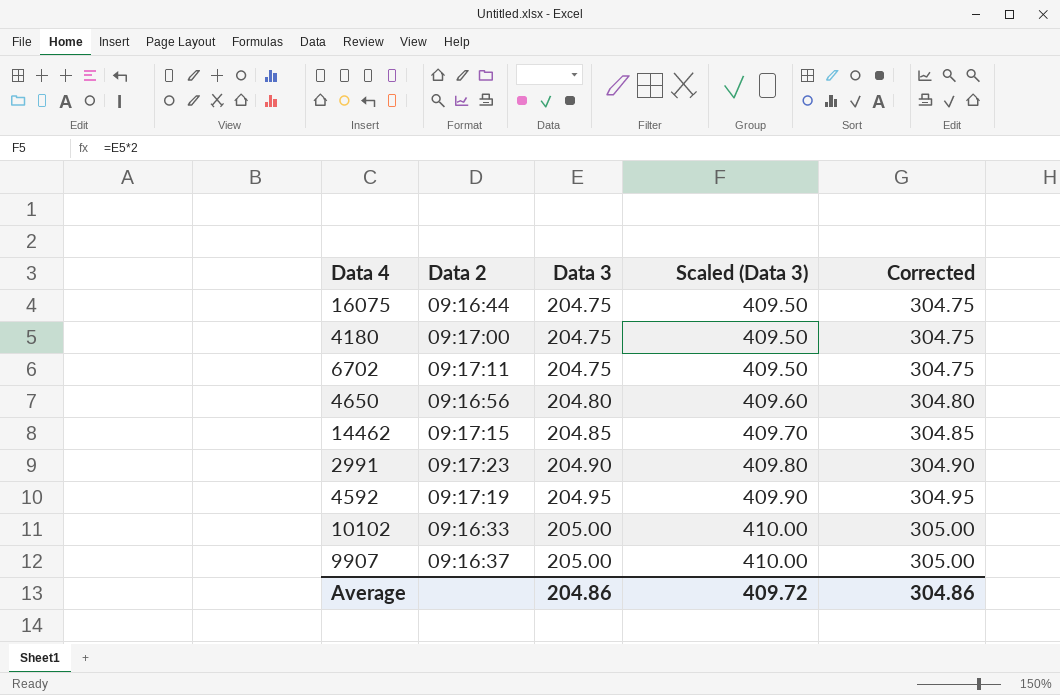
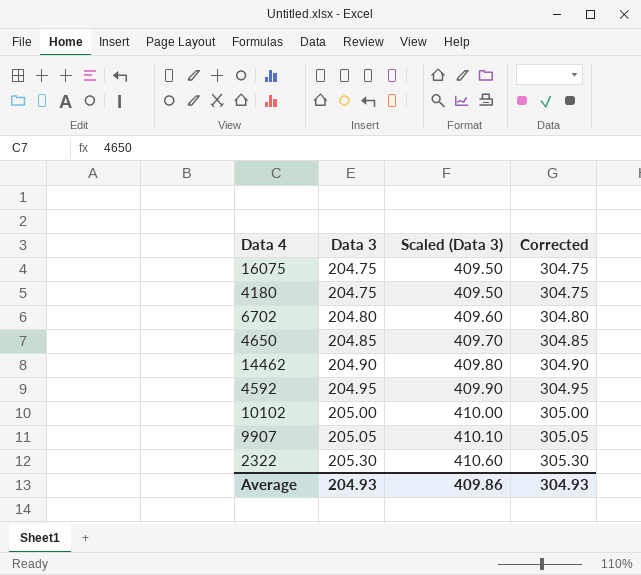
column Data 2 | position: 2 -> none
row 2991: 09:17:23 | 204.90 | 409.80 | 304.90 -> none
6702 | Data 3: 204.75 -> 204.80
6702 | Scaled (Data 3): 409.50 -> 409.60
6702 | Corrected: 304.75 -> 304.80
4650 | Data 3: 204.80 -> 204.85
4650 | Scaled (Data 3): 409.60 -> 409.70
4650 | Corrected: 304.80 -> 304.85
14462 | Data 3: 204.85 -> 204.90
14462 | Scaled (Data 3): 409.70 -> 409.80
14462 | Corrected: 304.85 -> 304.90
9907 | Data 3: 205.00 -> 205.05
9907 | Scaled (Data 3): 410.00 -> 410.10
9907 | Corrected: 305.00 -> 305.05
row 2322: none -> 205.30 | 410.60 | 305.30
Average | Data 3: 204.86 -> 204.93
Average | Scaled (Data 3): 409.72 -> 409.86
Average | Corrected: 304.86 -> 304.93

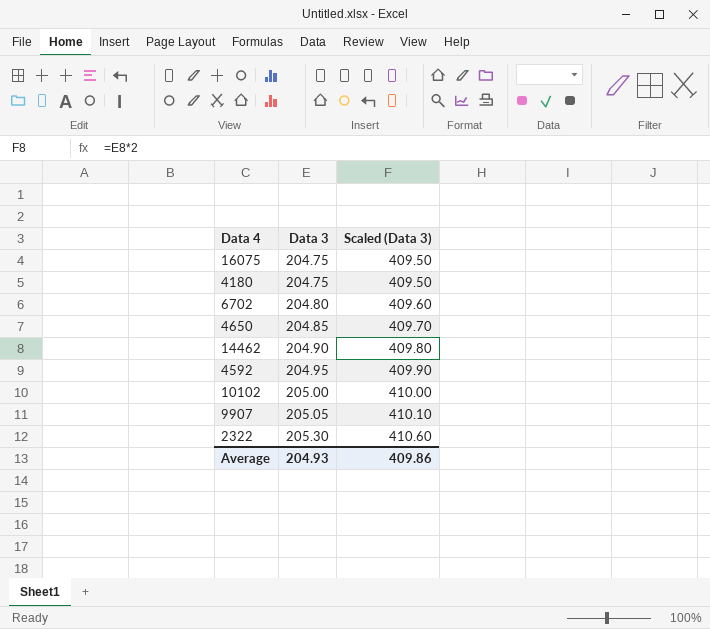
column Corrected | formula: [Data 3] + 100 -> none

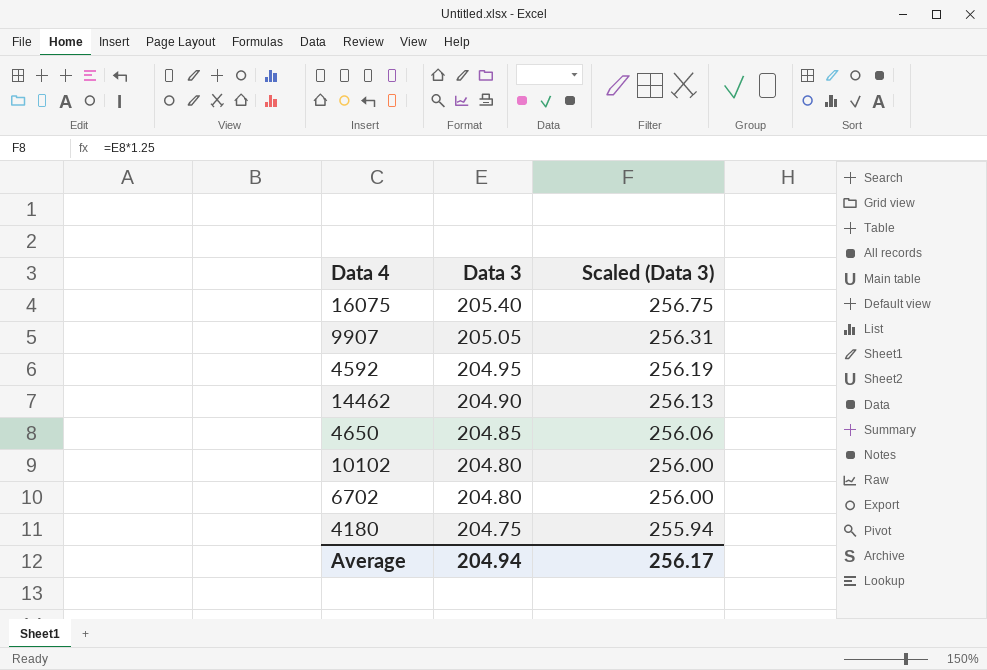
row order: Data 3 ascending -> Data 3 descending
column Scaled (Data 3) | formula: [Data 3] * 2 -> [Data 3] * 1.25
row 2322: 205.30 | 410.60 -> none
16075 | Data 3: 204.75 -> 205.40
10102 | Data 3: 205.00 -> 204.80
Average | Data 3: 204.93 -> 204.94
Average | Scaled (Data 3): 409.86 -> 256.17

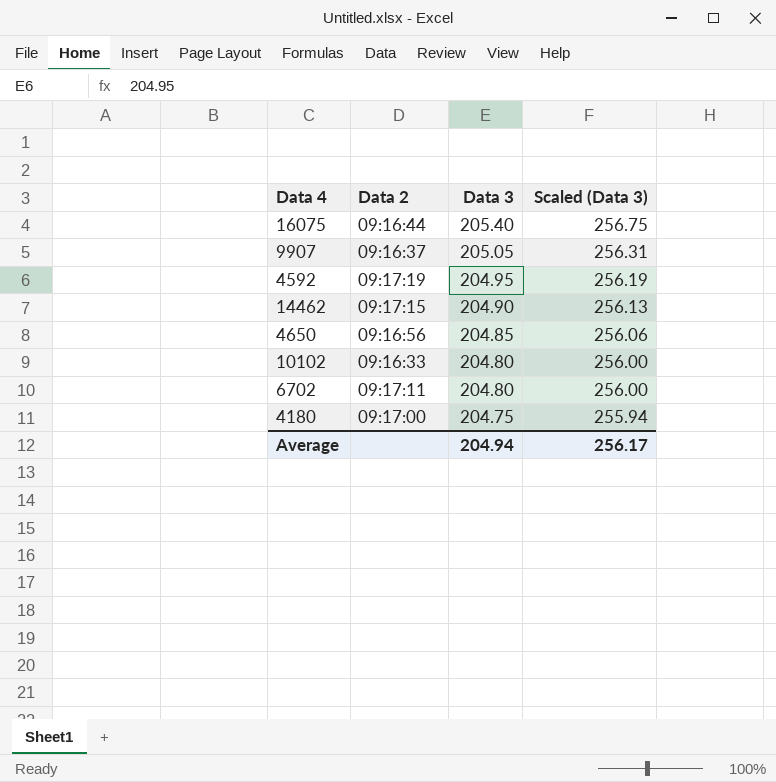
column Data 2 | position: none -> 2

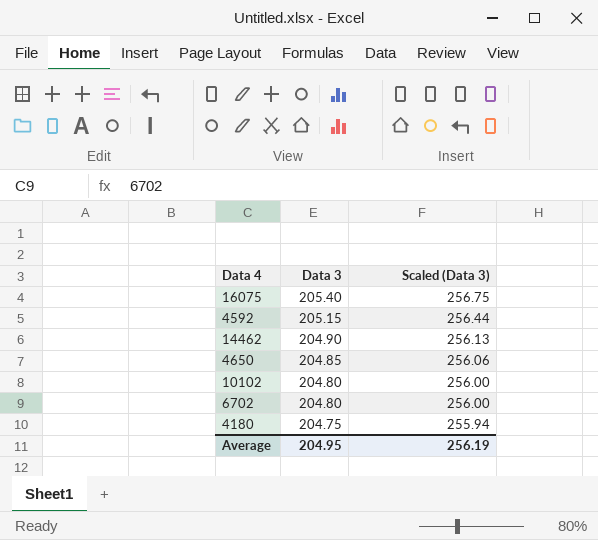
column Data 2 | position: 2 -> none
row 9907: 09:16:37 | 205.05 | 256.31 -> none
4592 | Data 3: 204.95 -> 205.15
4592 | Scaled (Data 3): 256.19 -> 256.44
Average | Data 3: 204.94 -> 204.95
Average | Scaled (Data 3): 256.17 -> 256.19

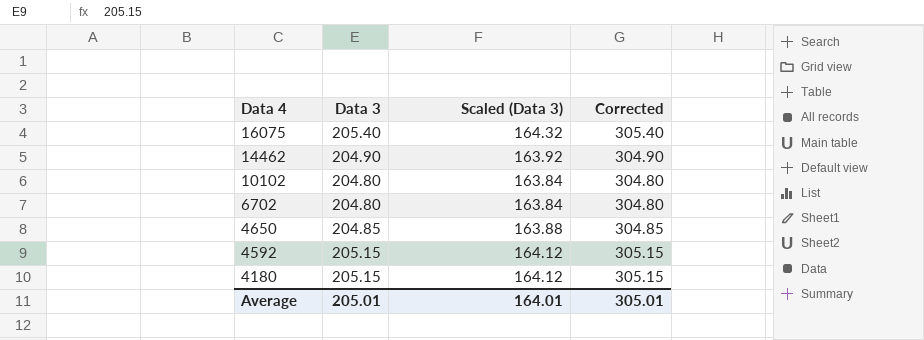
row order: Data 3 descending -> Data 4 descending
column Scaled (Data 3) | formula: [Data 3] * 1.25 -> [Data 3] * 0.8
column Corrected | formula: none -> [Data 3] + 100
4180 | Data 3: 204.75 -> 205.15
Average | Data 3: 204.95 -> 205.01
Average | Scaled (Data 3): 256.19 -> 164.01

